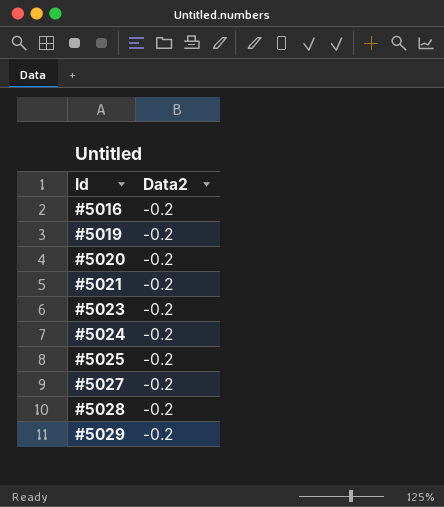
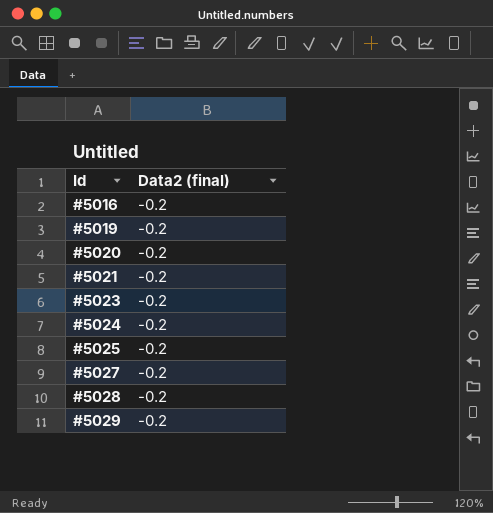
column name: Data2 -> Data2 (final)

